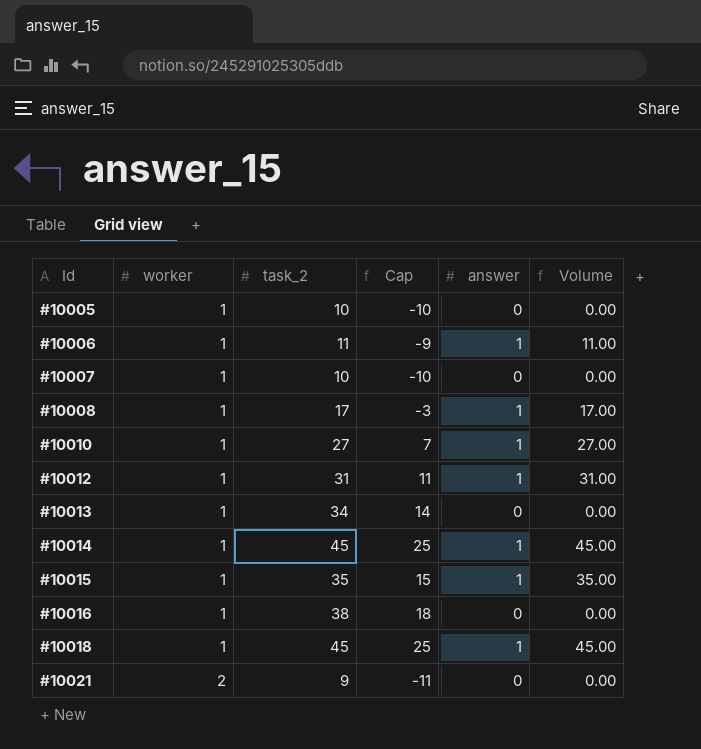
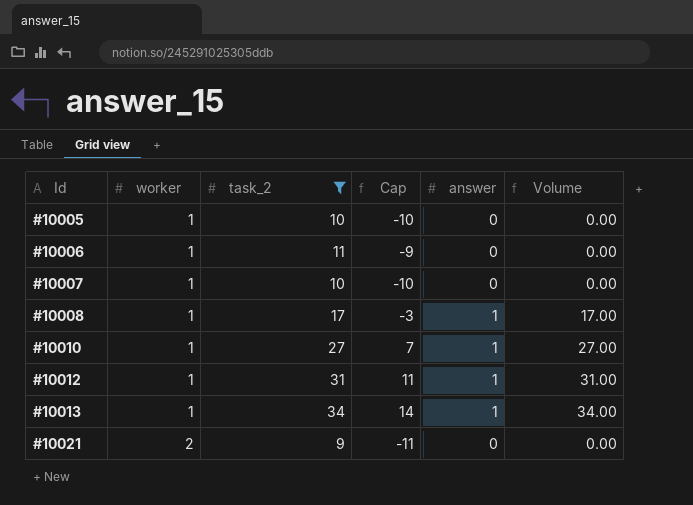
filter: none -> task_2 <= 34
#10006 | answer: 1 -> 0
#10006 | Volume: 11.00 -> 0.00
#10013 | answer: 0 -> 1
#10013 | Volume: 0.00 -> 34.00

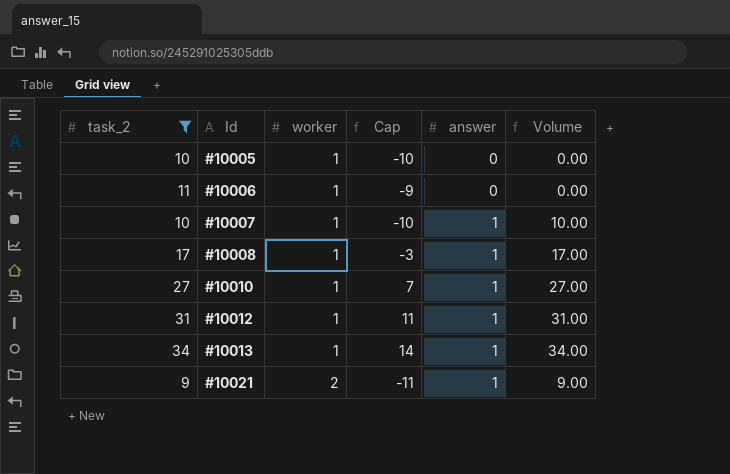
column task_2 | position: 3 -> 1
#10007 | answer: 0 -> 1
#10007 | Volume: 0.00 -> 10.00
#10021 | answer: 0 -> 1
#10021 | Volume: 0.00 -> 9.00

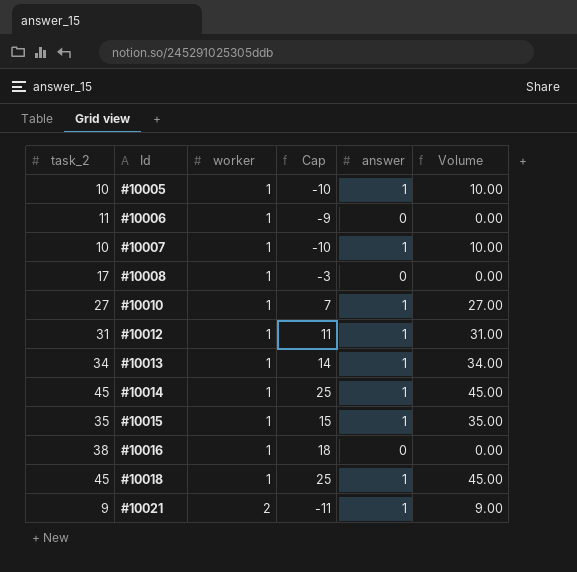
filter: task_2 <= 34 -> none
#10005 | answer: 0 -> 1
#10005 | Volume: 0.00 -> 10.00
#10008 | answer: 1 -> 0
#10008 | Volume: 17.00 -> 0.00

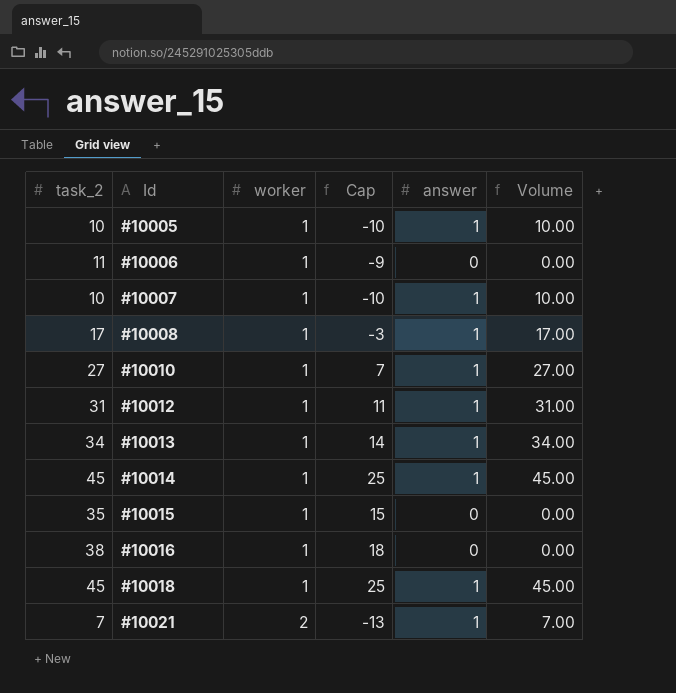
#10008 | answer: 0 -> 1
#10008 | Volume: 0.00 -> 17.00
#10015 | answer: 1 -> 0
#10015 | Volume: 35.00 -> 0.00
#10021 | task_2: 9 -> 7
#10021 | Cap: -11 -> -13
#10021 | Volume: 9.00 -> 7.00

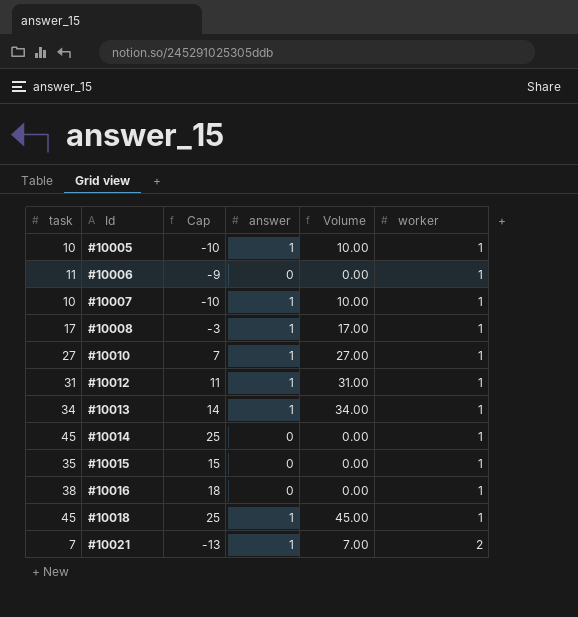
column name: task_2 -> task
column worker | position: 3 -> 6
#10014 | answer: 1 -> 0
#10014 | Volume: 45.00 -> 0.00

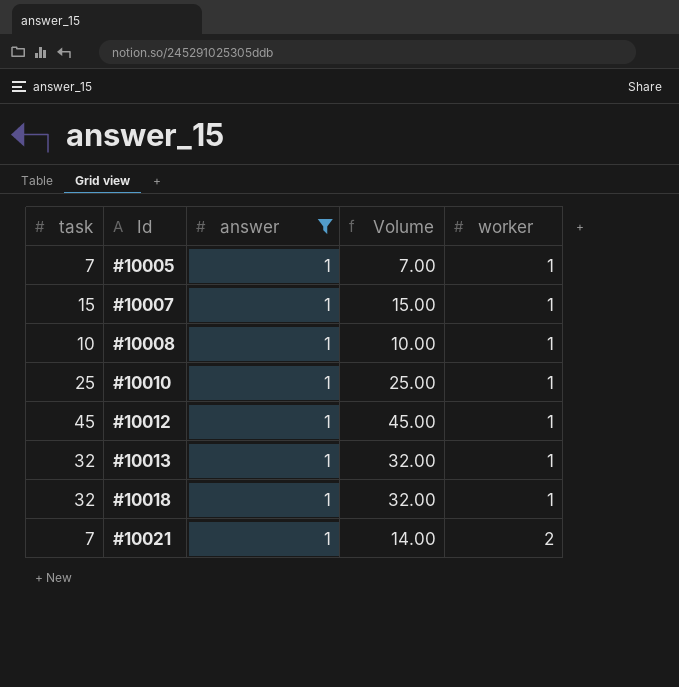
filter: none -> answer = 1
column Cap | formula: [task] - 20 -> none
column Volume | formula: [task] * [answer] -> [task] * [worker]
#10005 | task: 10 -> 7
#10007 | task: 10 -> 15
#10008 | task: 17 -> 10
#10010 | task: 27 -> 25
#10012 | task: 31 -> 45
#10013 | task: 34 -> 32
#10018 | task: 45 -> 32

